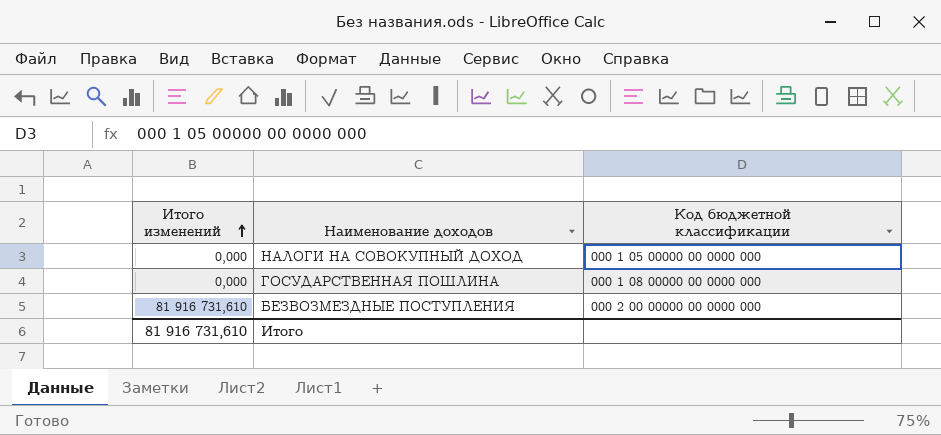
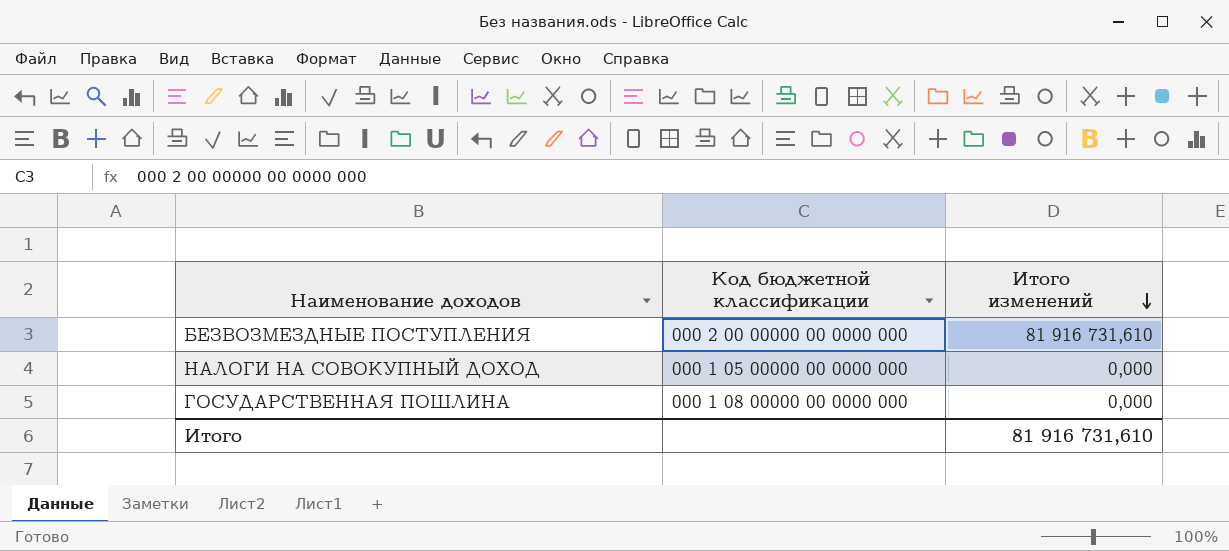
row order: Итого изменений ascending -> Итого изменений descending
column Итого изменений | position: 1 -> 3

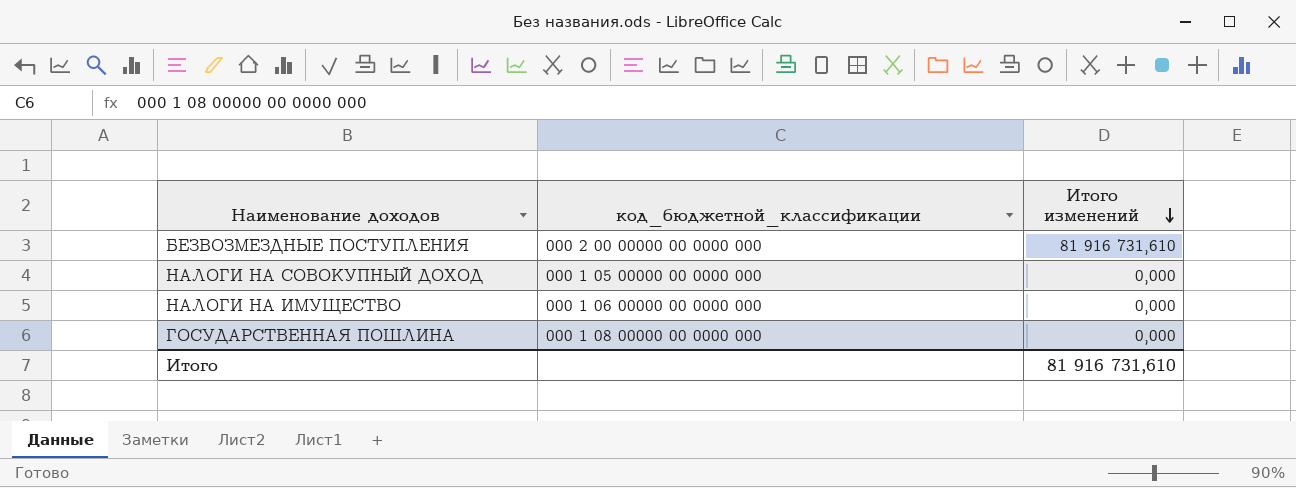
column name: Код бюджетной классификации -> код_бюджетной_классификации
row НАЛОГИ НА ИМУЩЕСТВО: none -> 000 1 06 00000 00 0000 000 | 0,000

